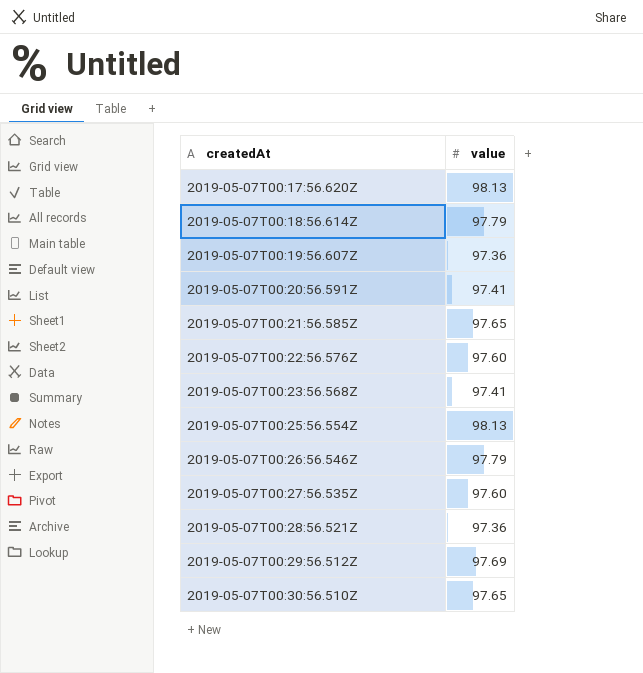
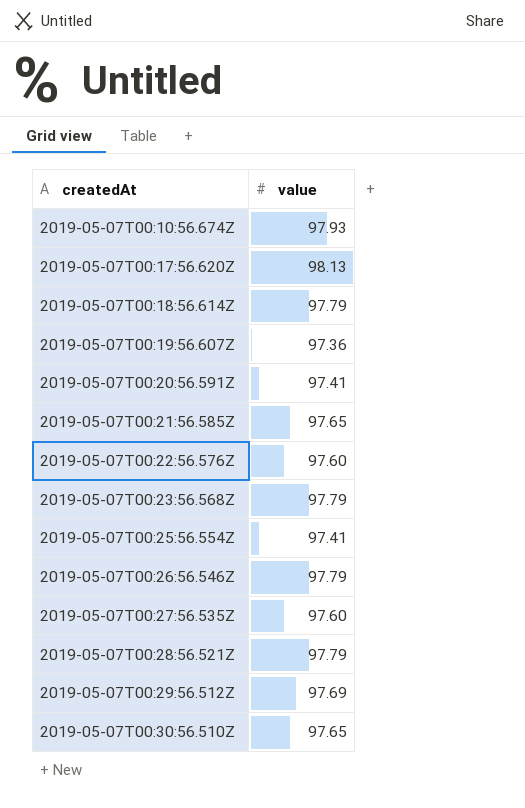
row 2019-05-07T00:10:56.674Z: none -> 97.93
2019-05-07T00:23:56.568Z | value: 97.41 -> 97.79
2019-05-07T00:25:56.554Z | value: 98.13 -> 97.41
2019-05-07T00:28:56.521Z | value: 97.36 -> 97.79

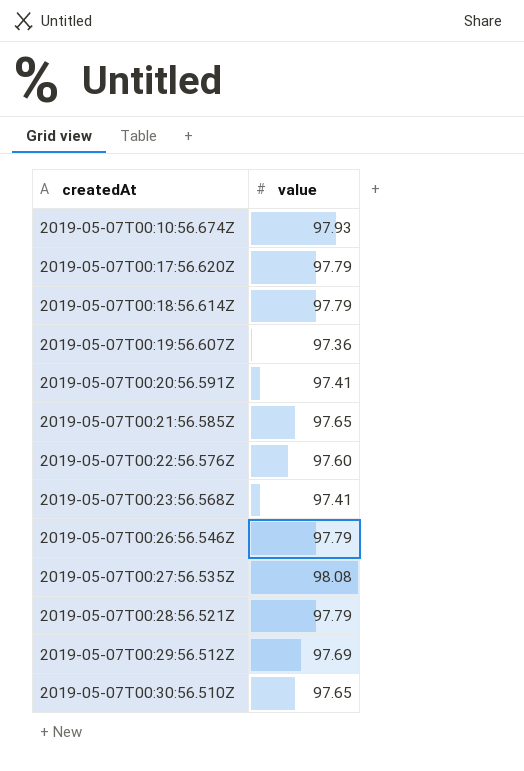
row 2019-05-07T00:25:56.554Z: 97.41 -> none
2019-05-07T00:17:56.620Z | value: 98.13 -> 97.79
2019-05-07T00:23:56.568Z | value: 97.79 -> 97.41
2019-05-07T00:27:56.535Z | value: 97.60 -> 98.08

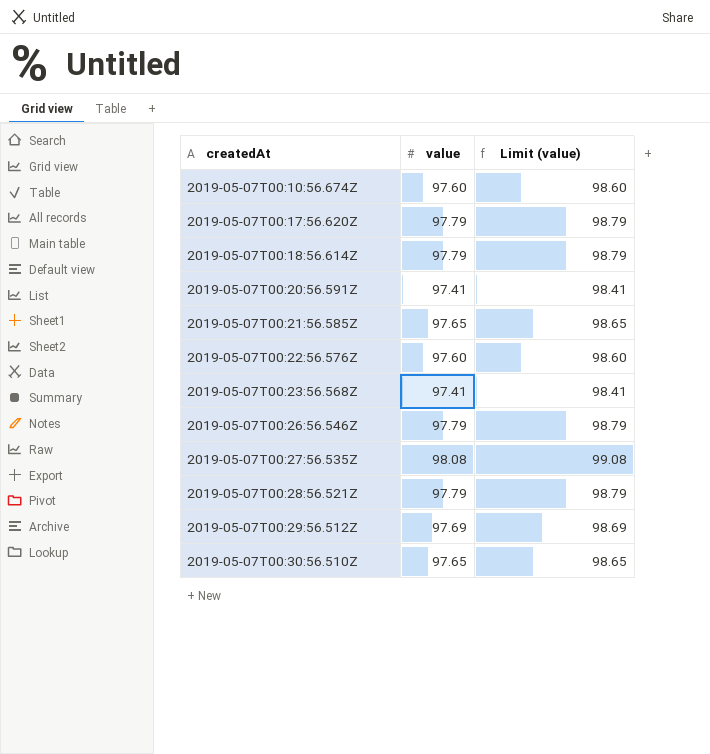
column Limit (value) | formula: none -> [value] + 1
row 2019-05-07T00:19:56.607Z: 97.36 -> none
2019-05-07T00:10:56.674Z | value: 97.93 -> 97.60

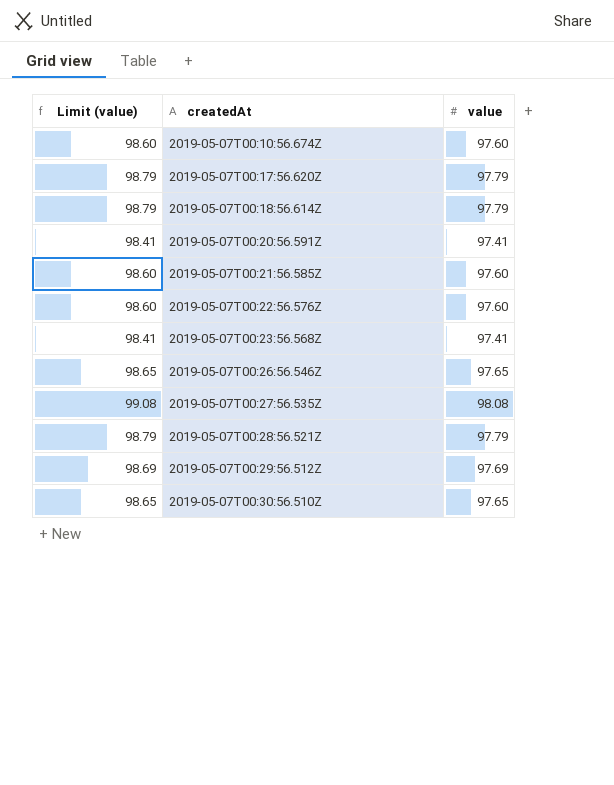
column Limit (value) | position: 3 -> 1
2019-05-07T00:21:56.585Z | Limit (value): 98.65 -> 98.60
2019-05-07T00:21:56.585Z | value: 97.65 -> 97.60
2019-05-07T00:26:56.546Z | Limit (value): 98.79 -> 98.65
2019-05-07T00:26:56.546Z | value: 97.79 -> 97.65

